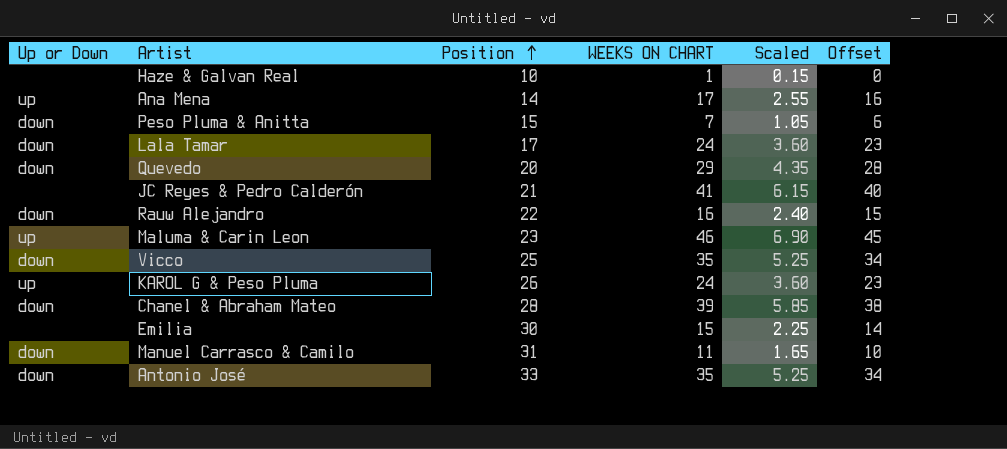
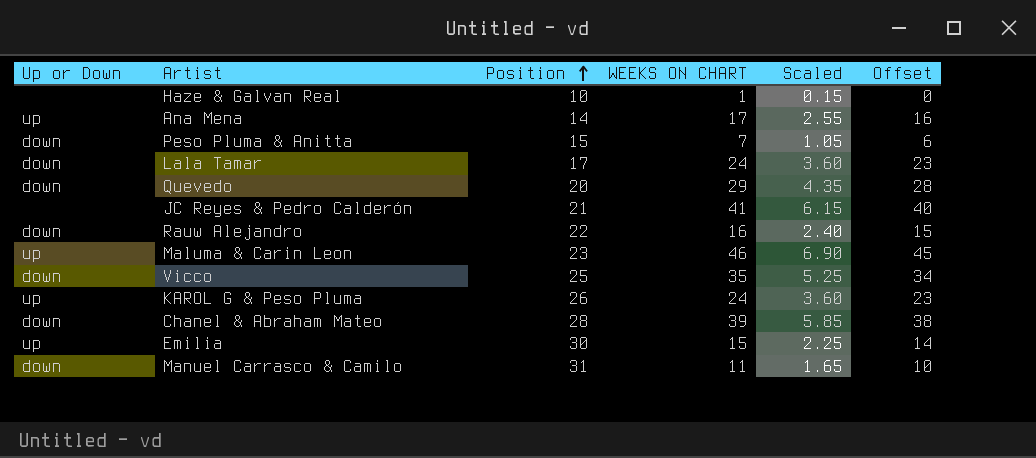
row Antonio José: down | 33 | 35 | 5.25 | 34 -> none
Emilia | Up or Down: none -> up

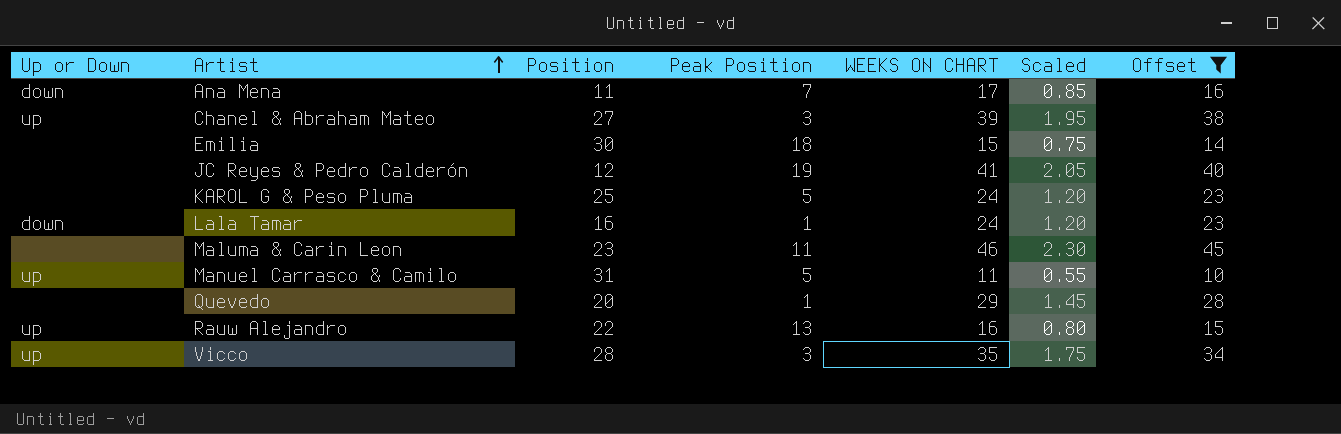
filter: none -> Offset >= 10
row order: Position ascending -> Artist ascending
column Peak Position | position: none -> 4
column Scaled | formula: [WEEKS ON CHART] * 0.15 -> [WEEKS ON CHART] * 0.05
Ana Mena | Up or Down: up -> down
Ana Mena | Position: 14 -> 11
Chanel & Abraham Mateo | Up or Down: down -> up
Chanel & Abraham Mateo | Position: 28 -> 27
Emilia | Up or Down: up -> none
JC Reyes & Pedro Calderón | Position: 21 -> 12
KAROL G & Peso Pluma | Up or Down: up -> none
KAROL G & Peso Pluma | Position: 26 -> 25
Lala Tamar | Position: 17 -> 16
Maluma & Carin Leon | Up or Down: up -> none
Manuel Carrasco & Camilo | Up or Down: down -> up
Quevedo | Up or Down: down -> none
Rauw Alejandro | Up or Down: down -> up
Vicco | Up or Down: down -> up
Vicco | Position: 25 -> 28

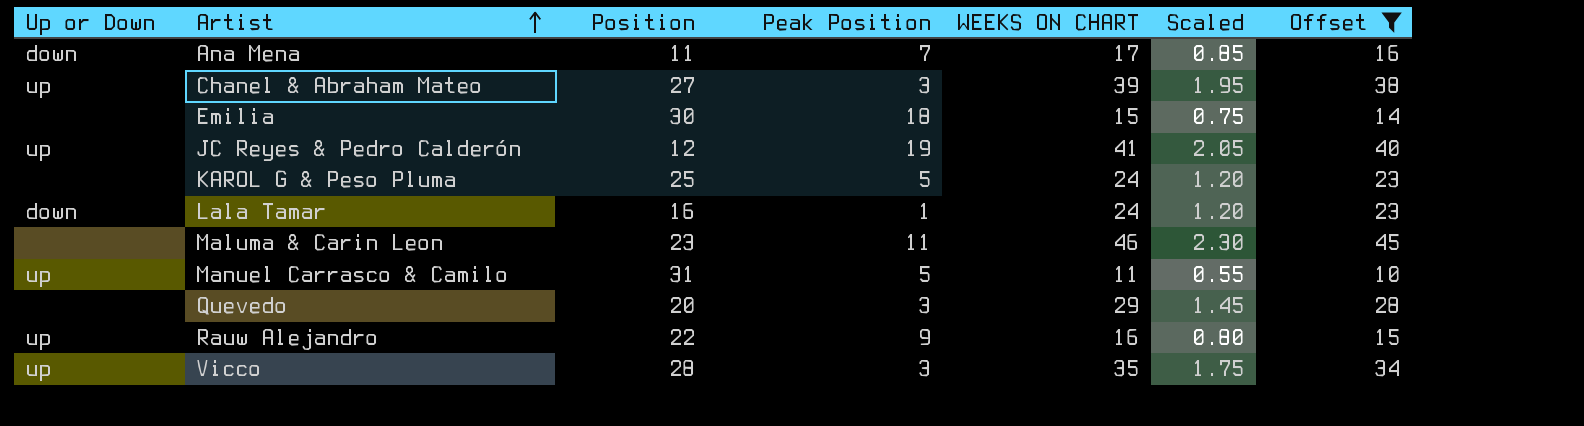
JC Reyes & Pedro Calderón | Up or Down: none -> up
Quevedo | Peak Position: 1 -> 3
Rauw Alejandro | Peak Position: 13 -> 9

